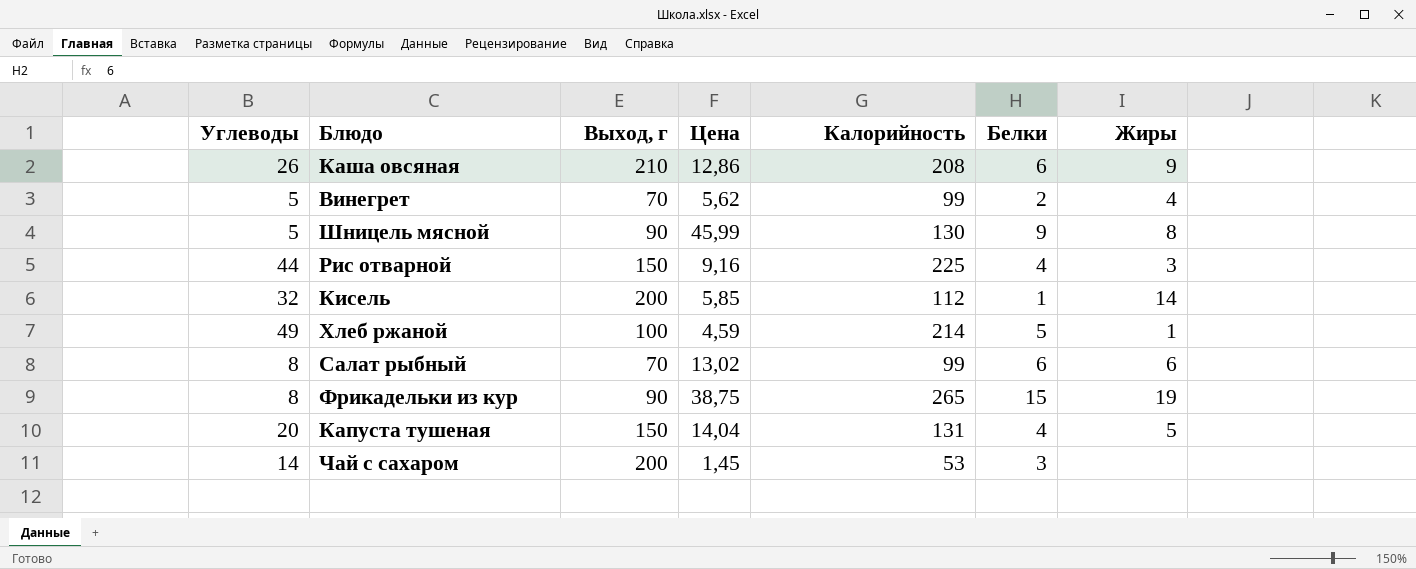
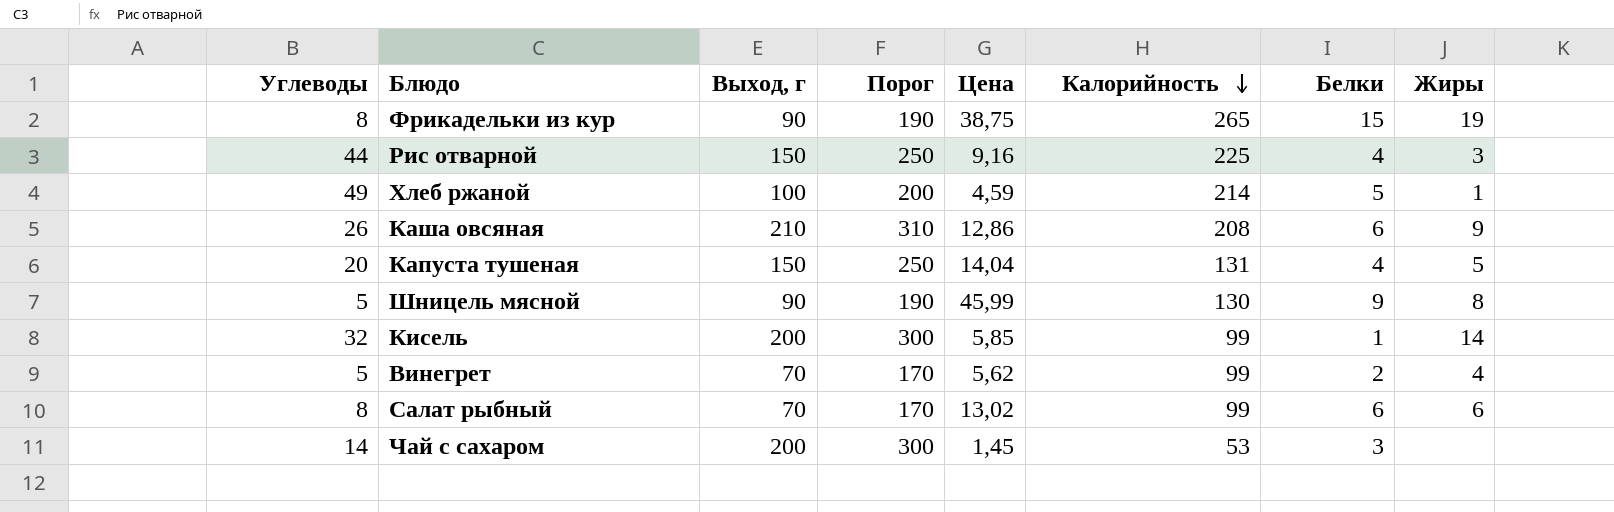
row order: none -> Калорийность descending
column Порог | formula: none -> [Выход, г] + 100
Кисель | Калорийность: 112 -> 99

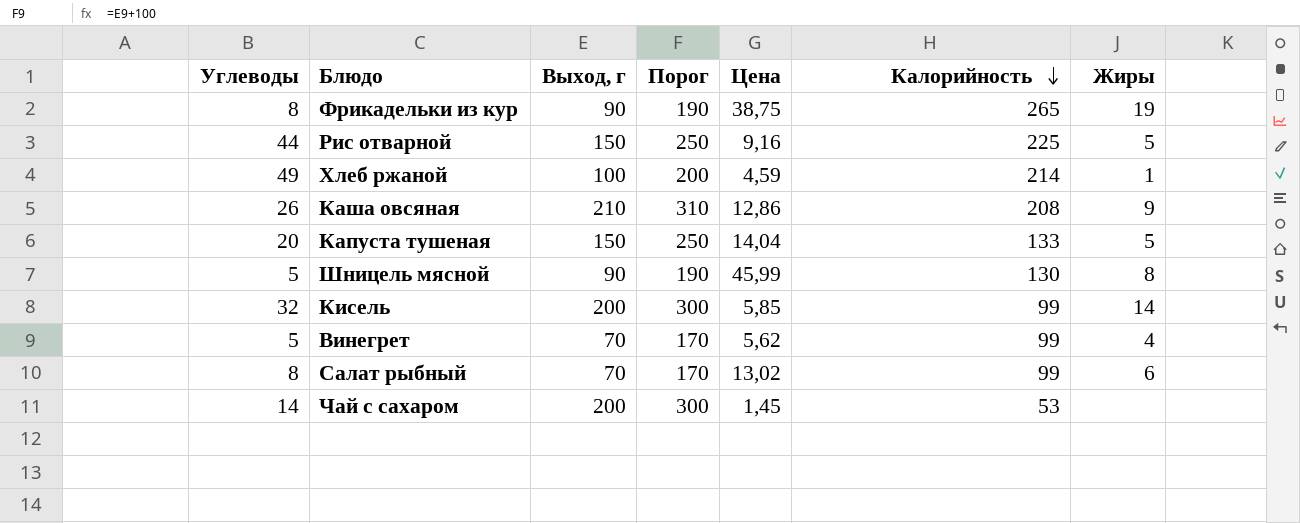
column Белки | position: 7 -> none
Рис отварной | Жиры: 3 -> 5
Капуста тушеная | Калорийность: 131 -> 133

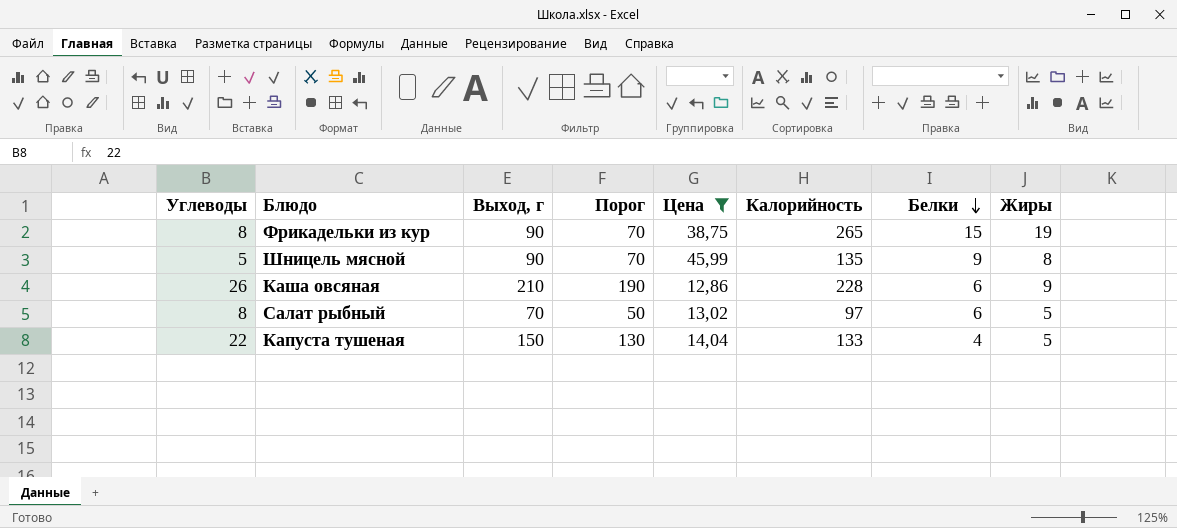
filter: none -> Цена >= 12,86
row order: Калорийность descending -> Белки descending
column Порог | formula: [Выход, г] + 100 -> [Выход, г] - 20
column Белки | position: none -> 7
Шницель мясной | Калорийность: 130 -> 135
Каша овсяная | Калорийность: 208 -> 228
Салат рыбный | Калорийность: 99 -> 97
Салат рыбный | Жиры: 6 -> 5
Капуста тушеная | Углеводы: 20 -> 22

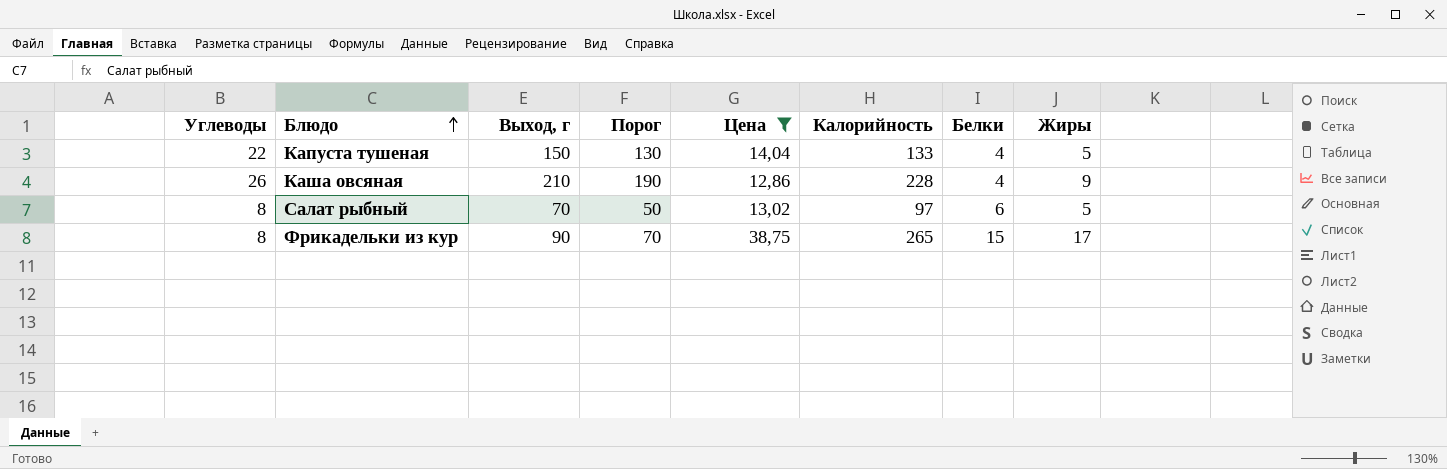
row order: Белки descending -> Блюдо ascending
row Шницель мясной: 5 | 90 | 70 | 45,99 | 135 | 9 | 8 -> none
Каша овсяная | Белки: 6 -> 4
Фрикадельки из кур | Жиры: 19 -> 17

